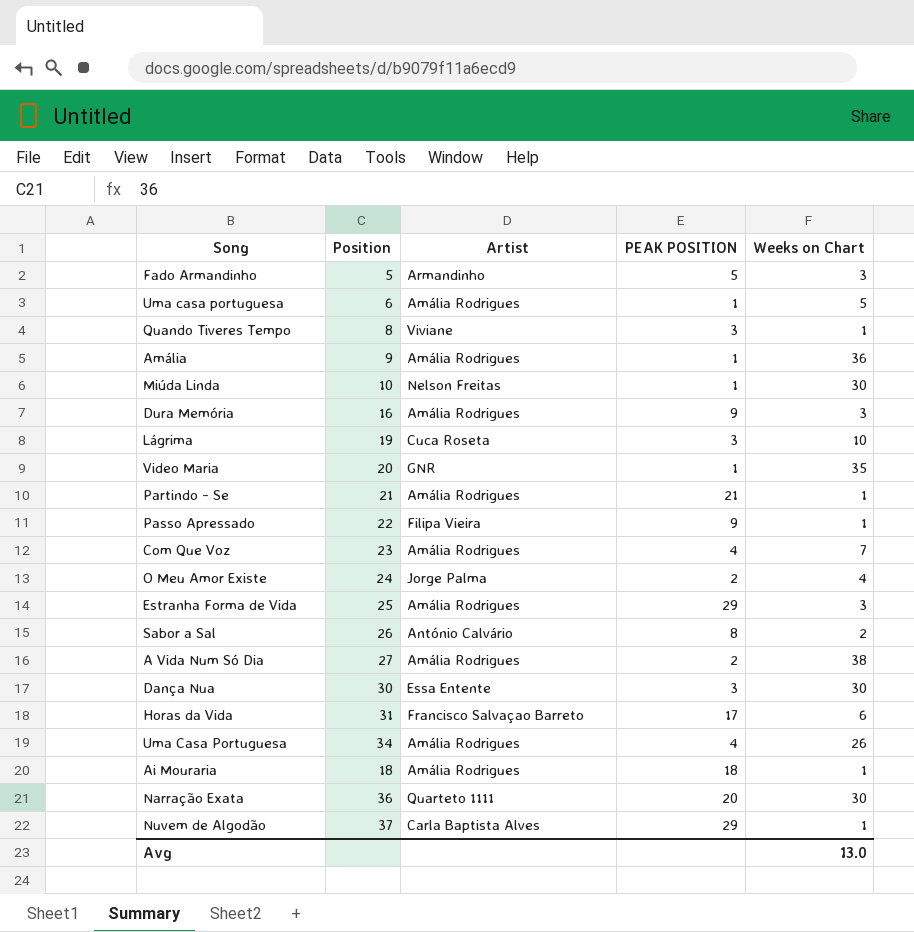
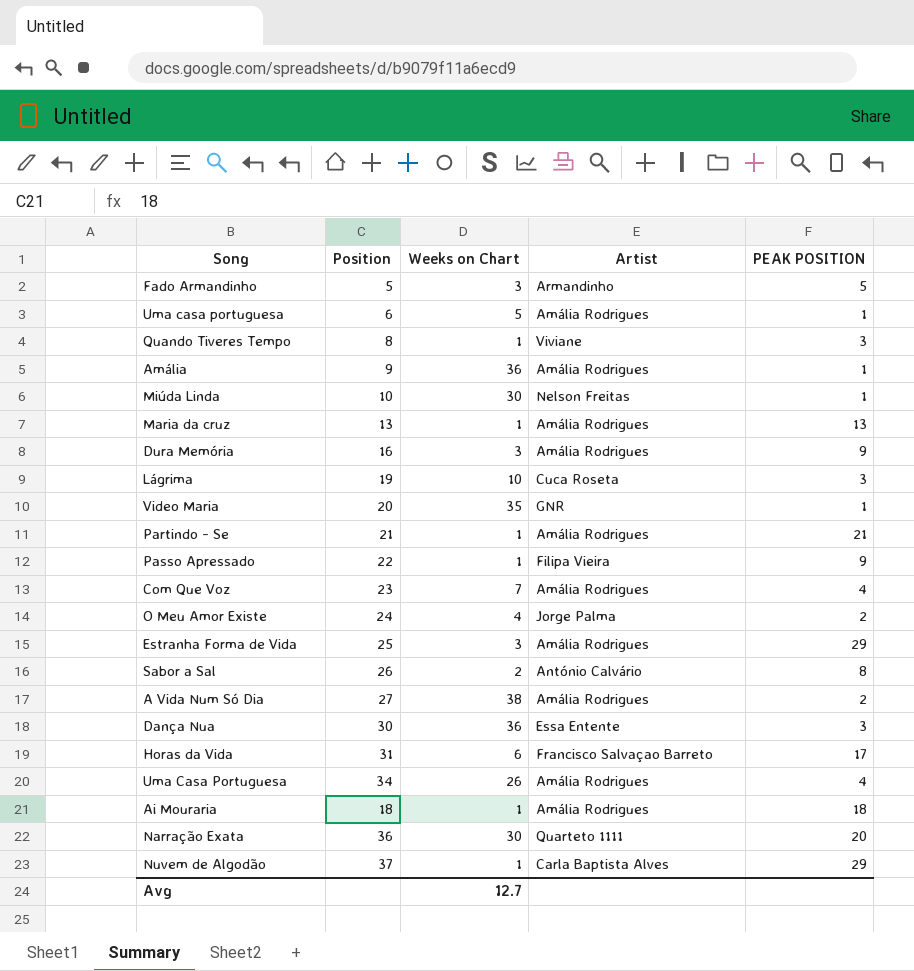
column Weeks on Chart | position: 5 -> 3
row Maria da cruz: none -> 13 | 1 | Amália Rodrigues | 13
Dança Nua | Weeks on Chart: 30 -> 36
Avg | Weeks on Chart: 13.0 -> 12.7

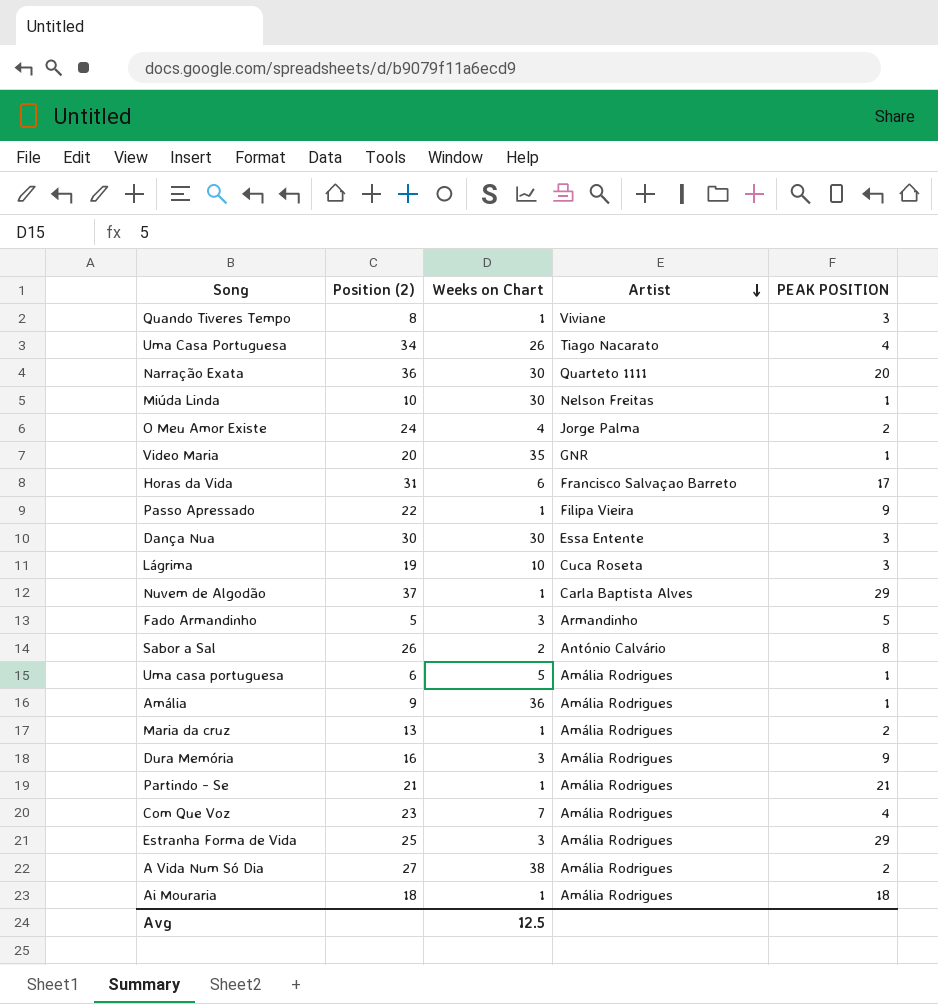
row order: none -> Artist descending
column name: Position -> Position (2)
Uma Casa Portuguesa | Artist: Amália Rodrigues -> Tiago Nacarato
Dança Nua | Weeks on Chart: 36 -> 30
Maria da cruz | PEAK POSITION: 13 -> 2
Avg | Weeks on Chart: 12.7 -> 12.5

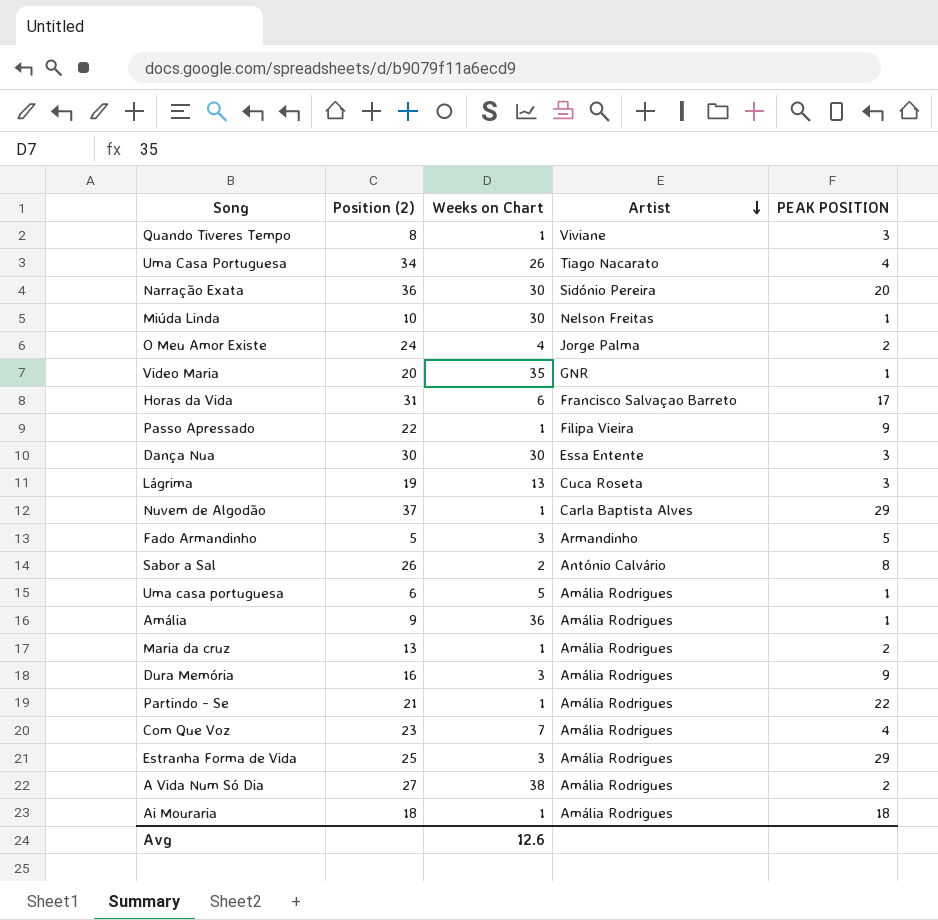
Narração Exata | Artist: Quarteto 1111 -> Sidónio Pereira
Lágrima | Weeks on Chart: 10 -> 13
Partindo - Se | PEAK POSITION: 21 -> 22
Avg | Weeks on Chart: 12.5 -> 12.6

